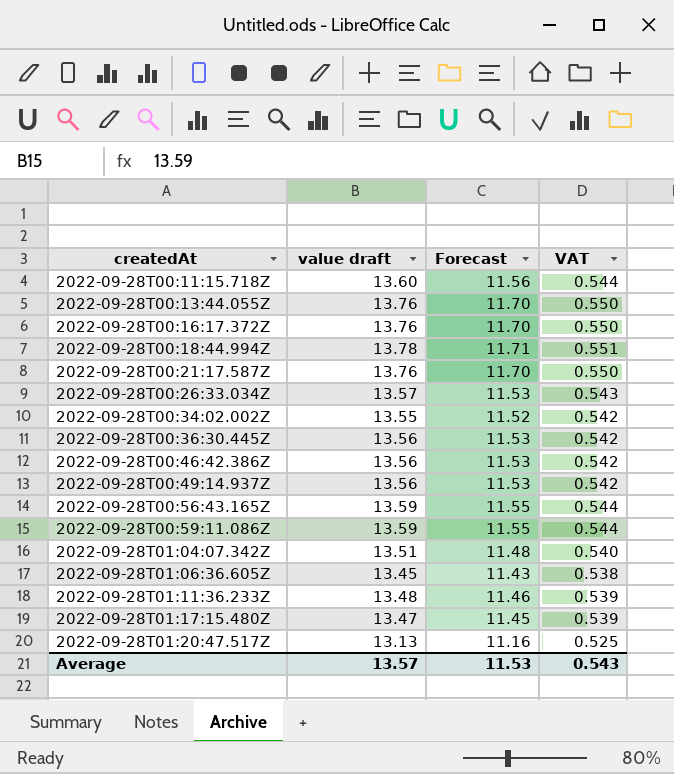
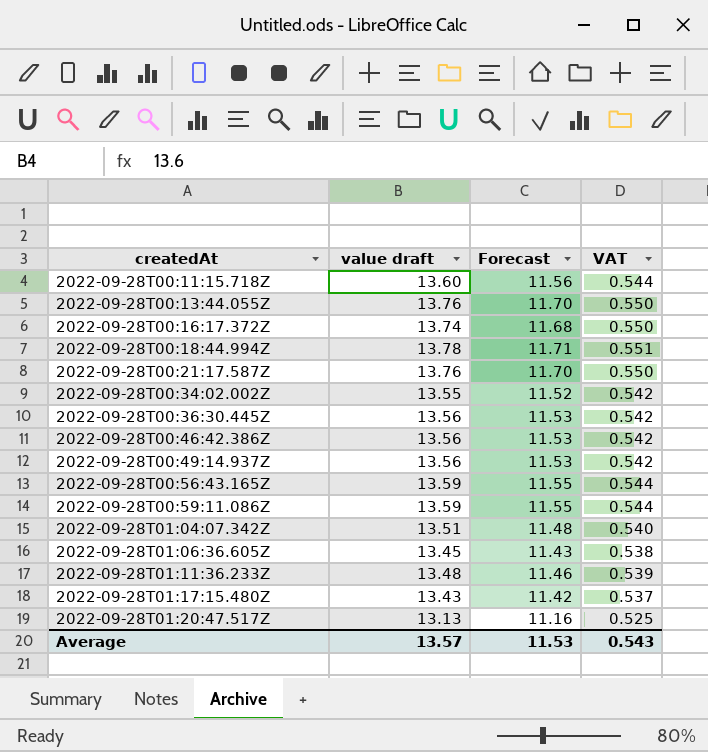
row 2022-09-28T00:26:33.034Z: 13.57 | 11.53 | 0.543 -> none
2022-09-28T00:16:17.372Z | value draft: 13.76 -> 13.74
2022-09-28T00:16:17.372Z | Forecast: 11.70 -> 11.68
2022-09-28T01:17:15.480Z | value draft: 13.47 -> 13.43
2022-09-28T01:17:15.480Z | Forecast: 11.45 -> 11.42
2022-09-28T01:17:15.480Z | VAT: 0.539 -> 0.537

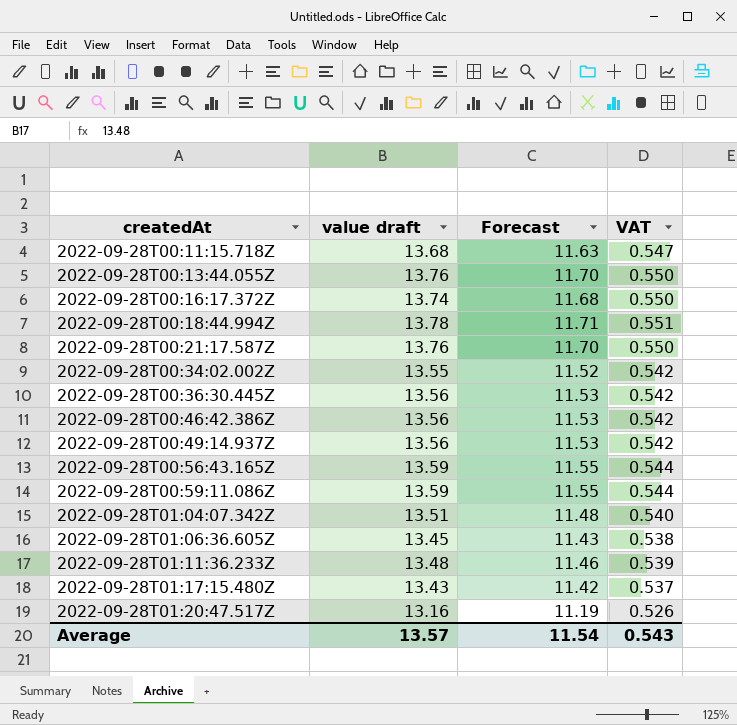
2022-09-28T00:11:15.718Z | value draft: 13.60 -> 13.68
2022-09-28T00:11:15.718Z | Forecast: 11.56 -> 11.63
2022-09-28T00:11:15.718Z | VAT: 0.544 -> 0.547
2022-09-28T01:20:47.517Z | value draft: 13.13 -> 13.16
2022-09-28T01:20:47.517Z | Forecast: 11.16 -> 11.19
2022-09-28T01:20:47.517Z | VAT: 0.525 -> 0.526
Average | Forecast: 11.53 -> 11.54

